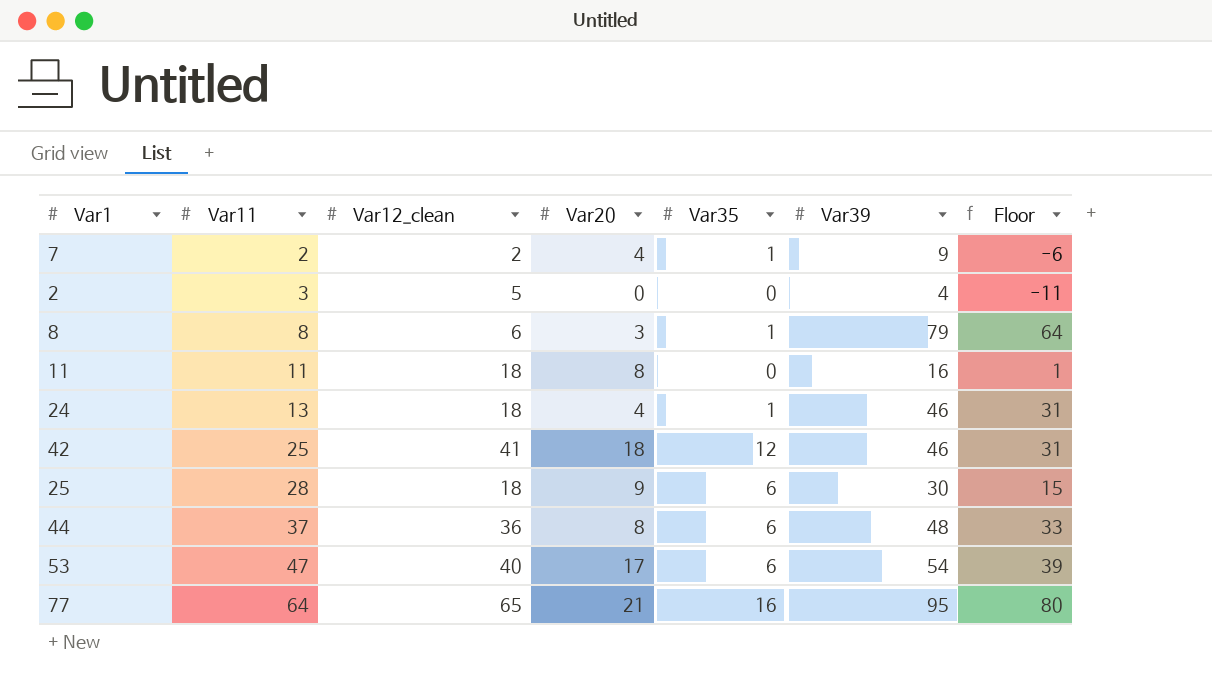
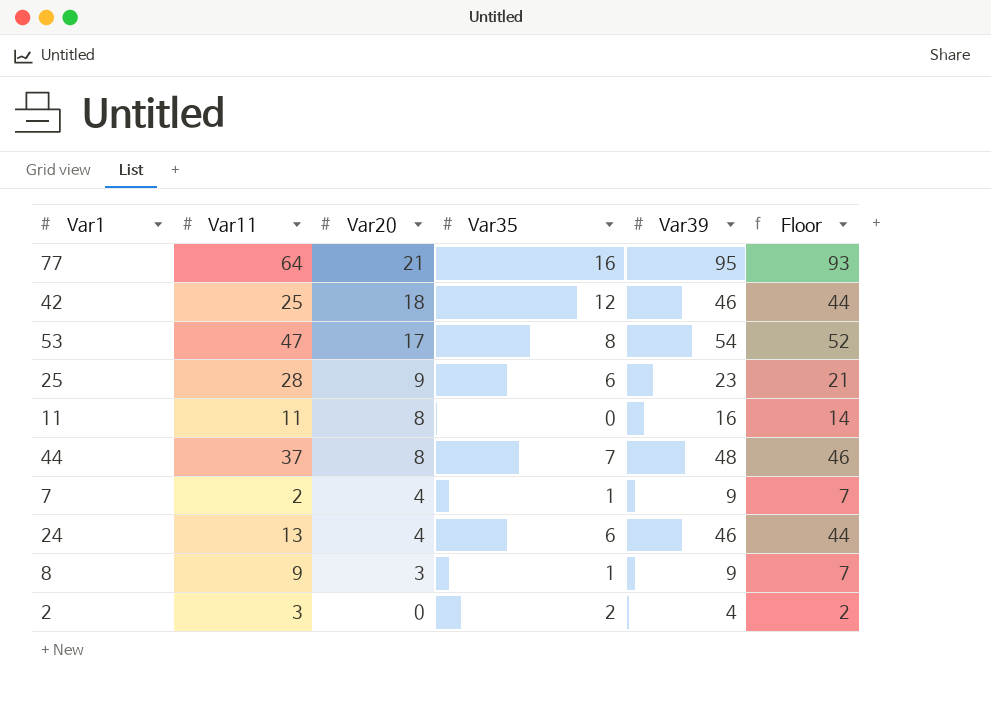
row order: Var11 ascending -> Var20 descending
column Var12_clean | position: 3 -> none
column Floor | formula: [Var39] - 15 -> [Var39] - 2
53 | Var35: 6 -> 8
25 | Var39: 30 -> 23
44 | Var35: 6 -> 7
24 | Var35: 1 -> 6
8 | Var11: 8 -> 9
8 | Var39: 79 -> 9
2 | Var35: 0 -> 2

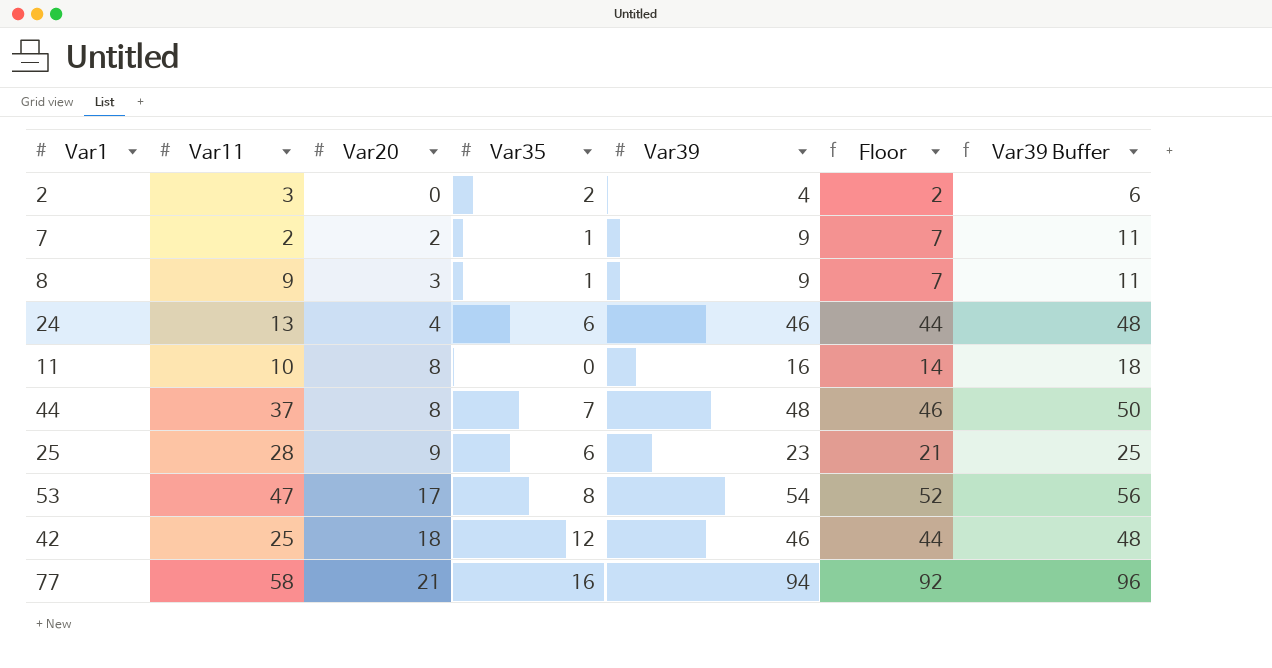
row order: Var20 descending -> Var20 ascending
column Var39 Buffer | formula: none -> [Var39] + 2
7 | Var20: 4 -> 2
11 | Var11: 11 -> 10
77 | Var11: 64 -> 58
77 | Var39: 95 -> 94
77 | Floor: 93 -> 92

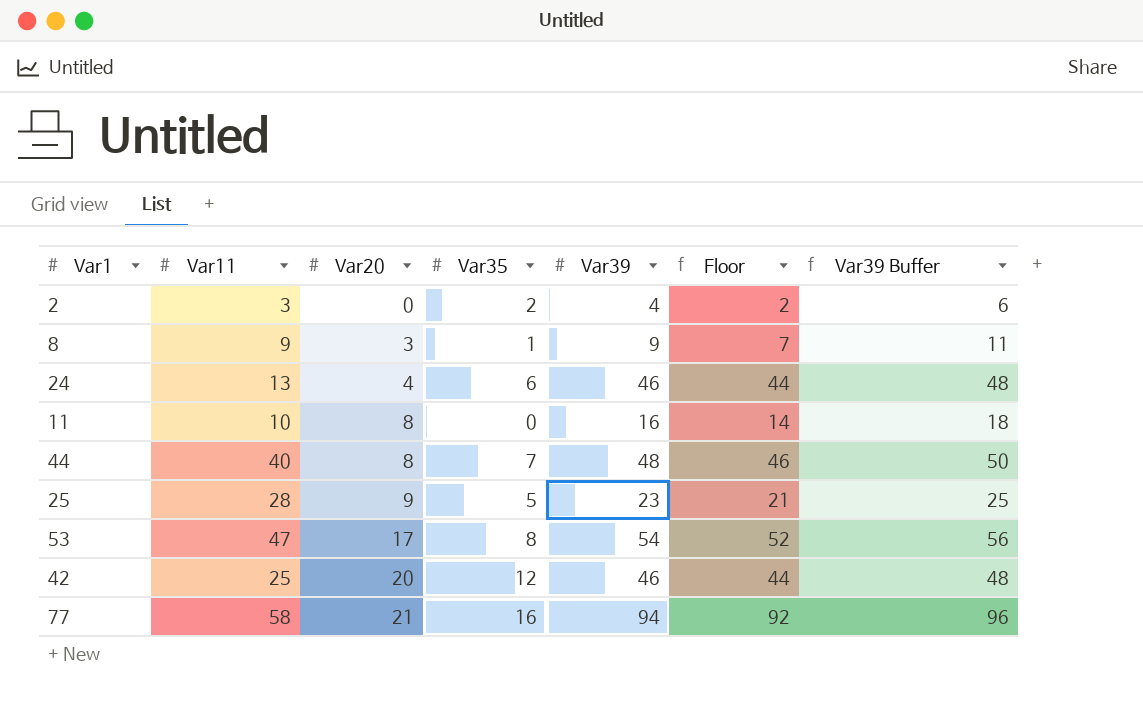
row 7: 2 | 2 | 1 | 9 | 7 | 11 -> none
44 | Var11: 37 -> 40
25 | Var35: 6 -> 5
42 | Var20: 18 -> 20

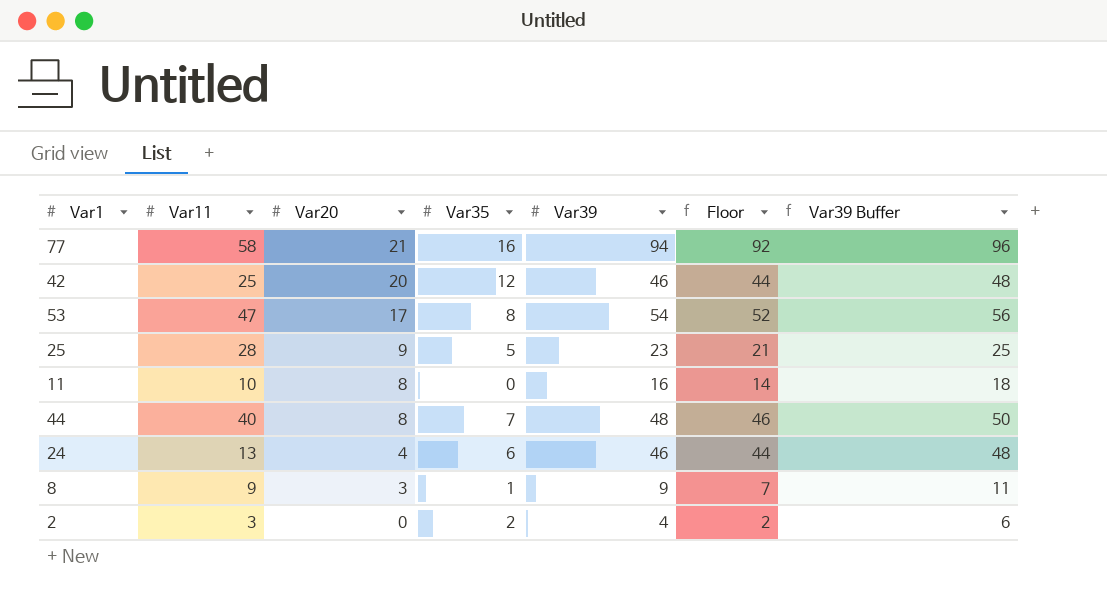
row order: Var20 ascending -> Var20 descending

